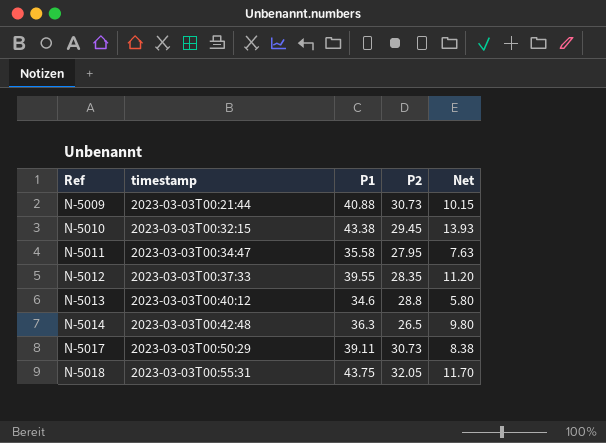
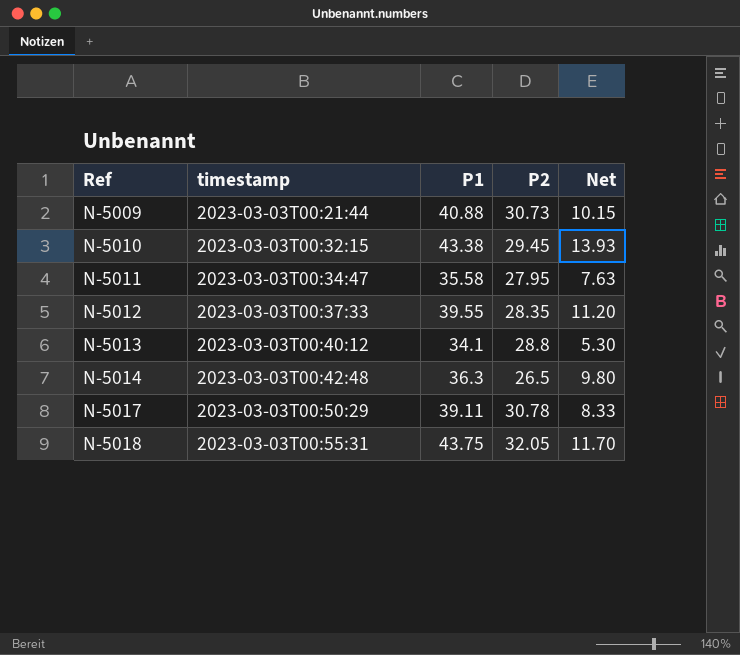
N-5013 | P1: 34.6 -> 34.1
N-5013 | Net: 5.80 -> 5.30
N-5017 | P2: 30.73 -> 30.78
N-5017 | Net: 8.38 -> 8.33

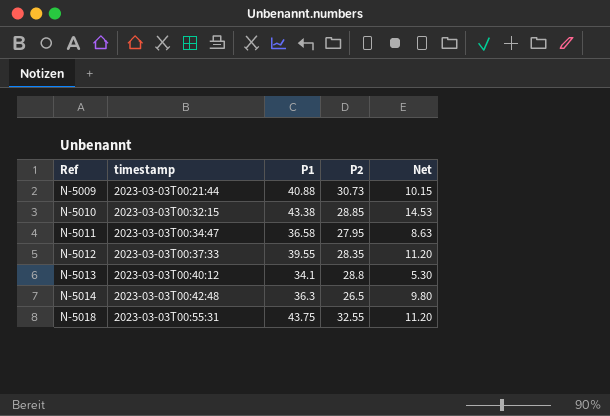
row N-5017: 2023-03-03T00:50:29 | 39.11 | 30.78 | 8.33 -> none
N-5010 | P2: 29.45 -> 28.85
N-5010 | Net: 13.93 -> 14.53
N-5011 | P1: 35.58 -> 36.58
N-5011 | Net: 7.63 -> 8.63
N-5018 | P2: 32.05 -> 32.55
N-5018 | Net: 11.70 -> 11.20

